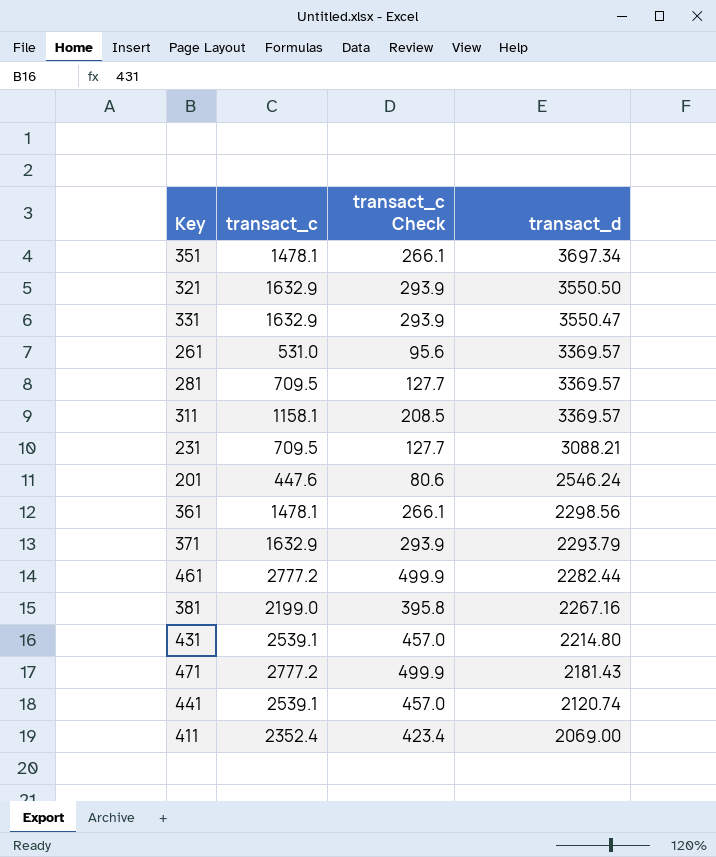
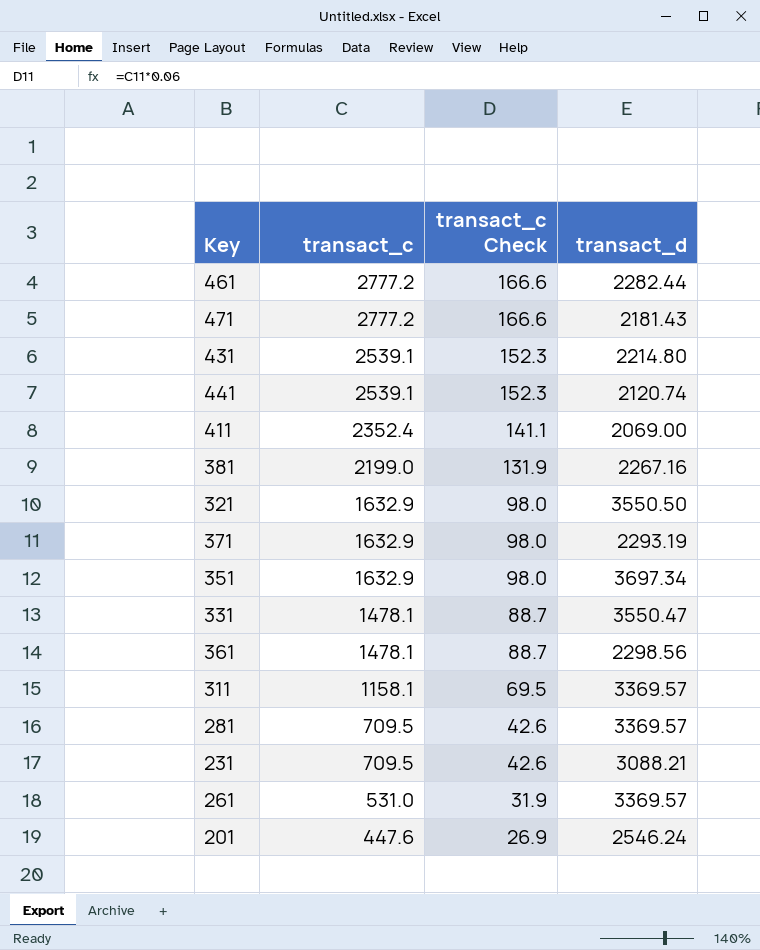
row order: transact_d descending -> transact_c descending
column transact_c Check | formula: [transact_c] * 0.18 -> [transact_c] * 0.06
371 | transact_d: 2293.79 -> 2293.19
351 | transact_c: 1478.1 -> 1632.9
331 | transact_c: 1632.9 -> 1478.1

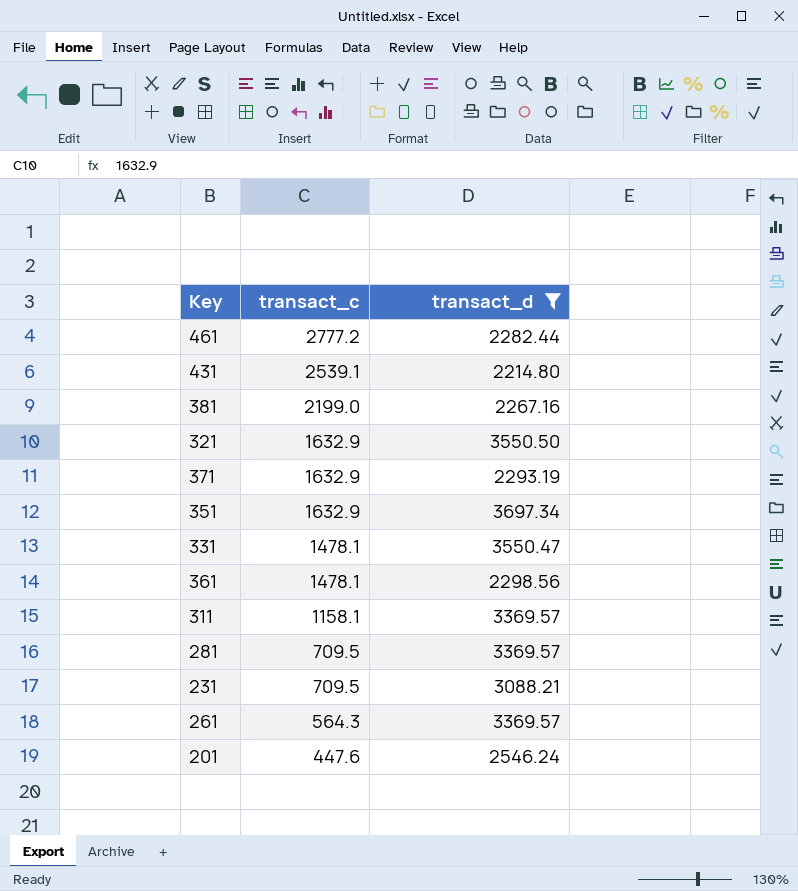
filter: none -> transact_d >= 2214.80
column transact_c Check | formula: [transact_c] * 0.06 -> none
261 | transact_c: 531.0 -> 564.3

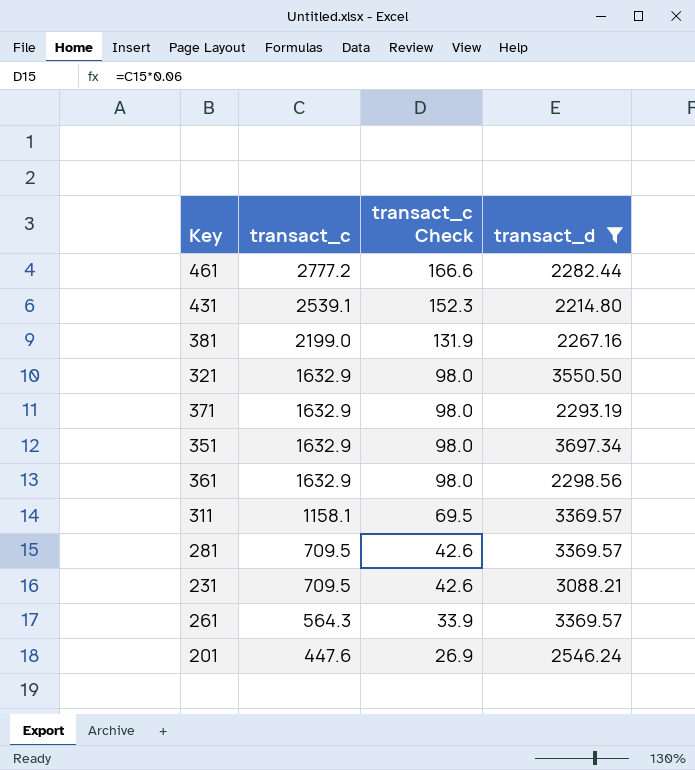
column transact_c Check | formula: none -> [transact_c] * 0.06
row 331: 1478.1 | 3550.47 -> none
361 | transact_c: 1478.1 -> 1632.9

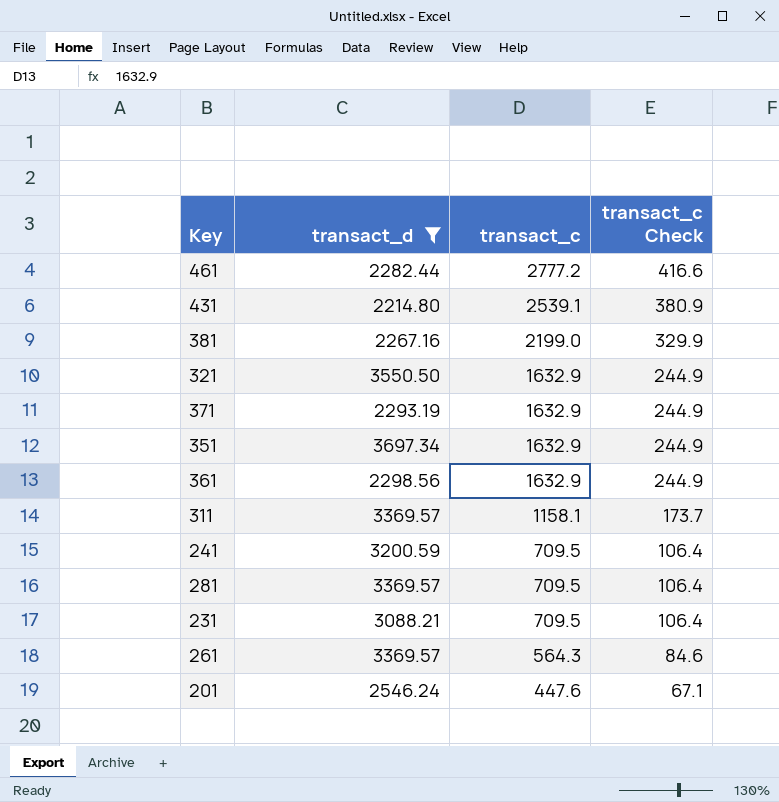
column transact_d | position: 4 -> 2
column transact_c Check | formula: [transact_c] * 0.06 -> [transact_c] * 0.15
row 241: none -> 3200.59 | 709.5 | 106.4

